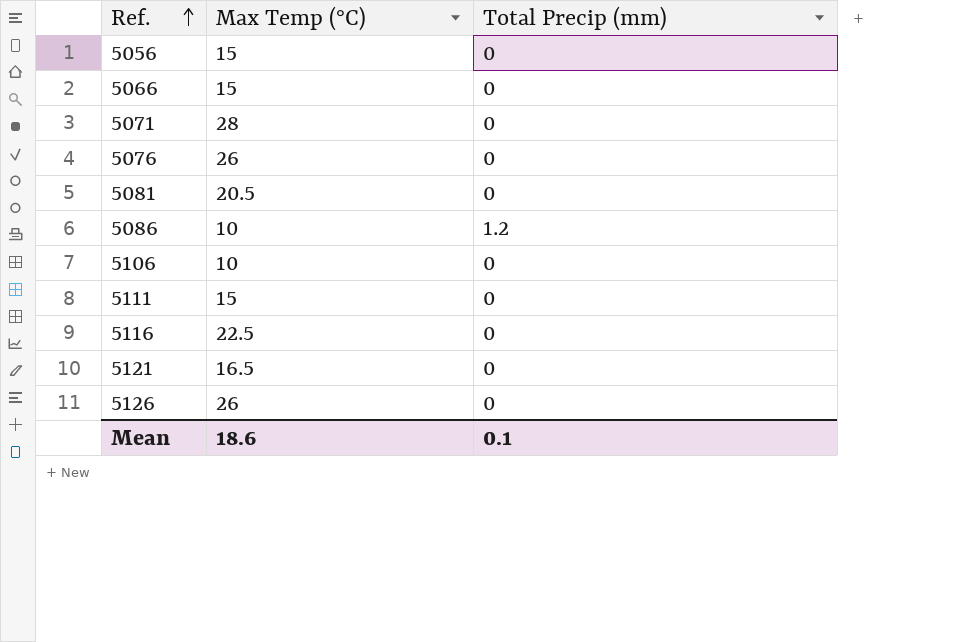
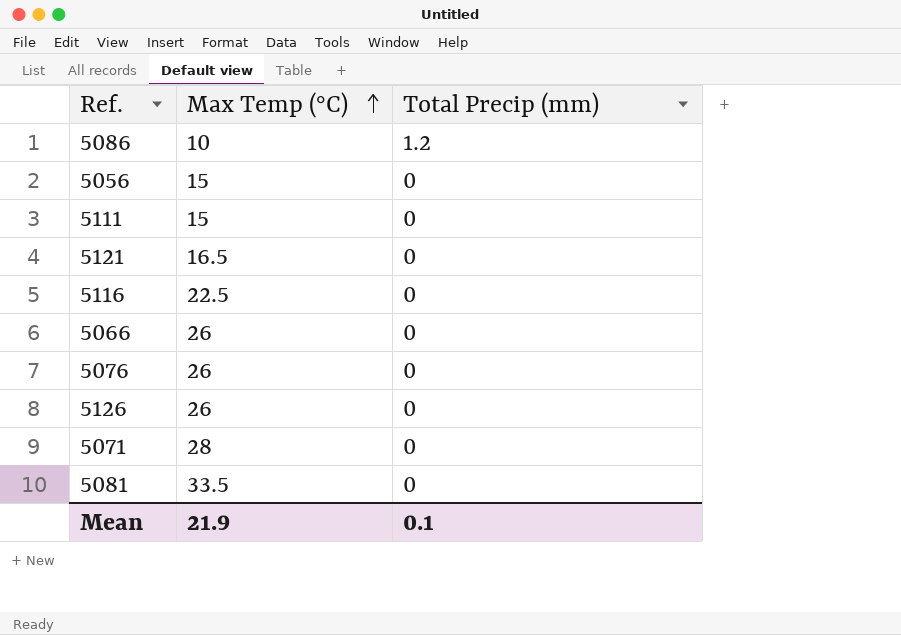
row order: Ref. ascending -> Max Temp (°C) ascending
row 5106: 10 | 0 -> none
5066 | Max Temp (°C): 15 -> 26
5081 | Max Temp (°C): 20.5 -> 33.5
Mean | Max Temp (°C): 18.6 -> 21.9

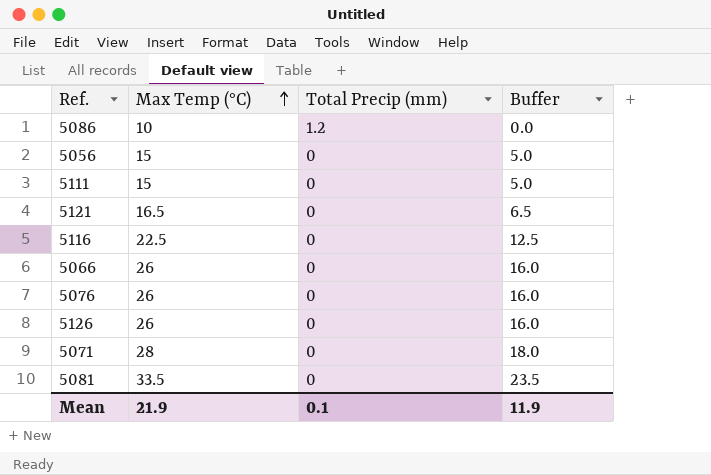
column Buffer | formula: none -> [Max Temp (°C)] - 10

